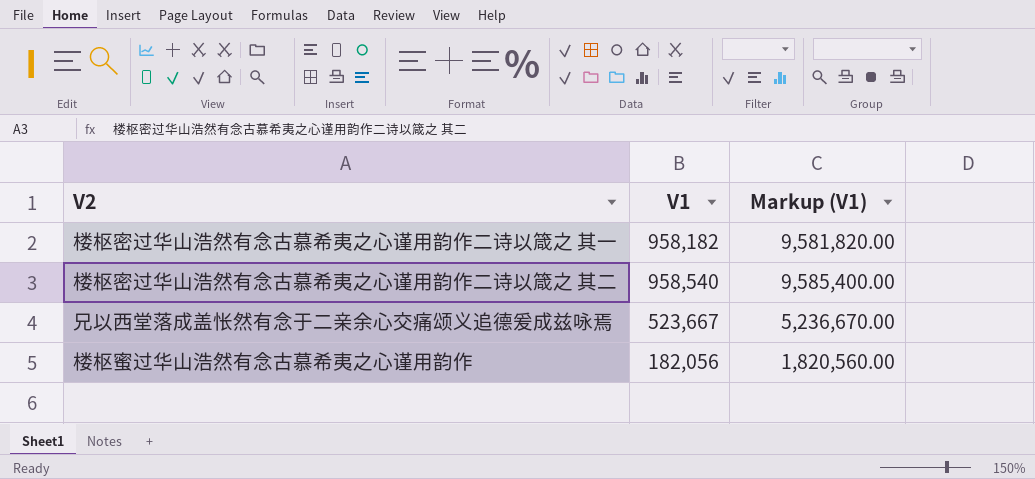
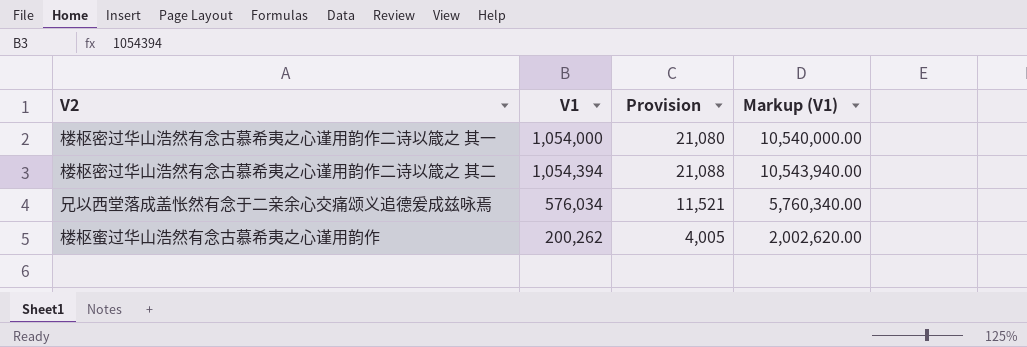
column Provision | formula: none -> [V1] * 0.02
楼枢密过华山浩然有念古慕希夷之心谨用韵作二诗以箴之 其一 | V1: 958,182 -> 1,054,000
楼枢密过华山浩然有念古慕希夷之心谨用韵作二诗以箴之 其一 | Markup (V1): 9,581,820.00 -> 10,540,000.00
楼枢密过华山浩然有念古慕希夷之心谨用韵作二诗以箴之 其二 | V1: 958,540 -> 1,054,394
楼枢密过华山浩然有念古慕希夷之心谨用韵作二诗以箴之 其二 | Markup (V1): 9,585,400.00 -> 10,543,940.00
兄以西堂落成盖怅然有念于二亲余心交痛颂义追德爰成兹咏焉 | V1: 523,667 -> 576,034
兄以西堂落成盖怅然有念于二亲余心交痛颂义追德爰成兹咏焉 | Markup (V1): 5,236,670.00 -> 5,760,340.00
楼枢蜜过华山浩然有念古慕希夷之心谨用韵作 | V1: 182,056 -> 200,262
楼枢蜜过华山浩然有念古慕希夷之心谨用韵作 | Markup (V1): 1,820,560.00 -> 2,002,620.00

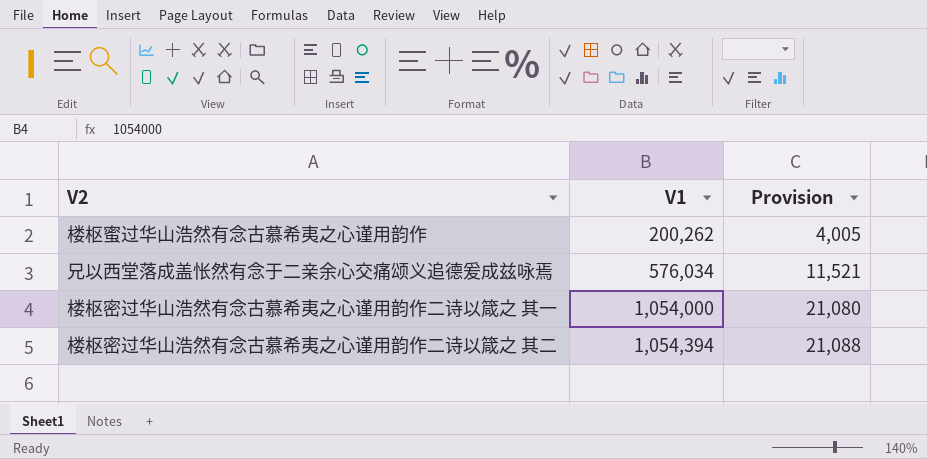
row order: none -> V1 ascending
column Markup (V1) | formula: [V1] * 10 -> none

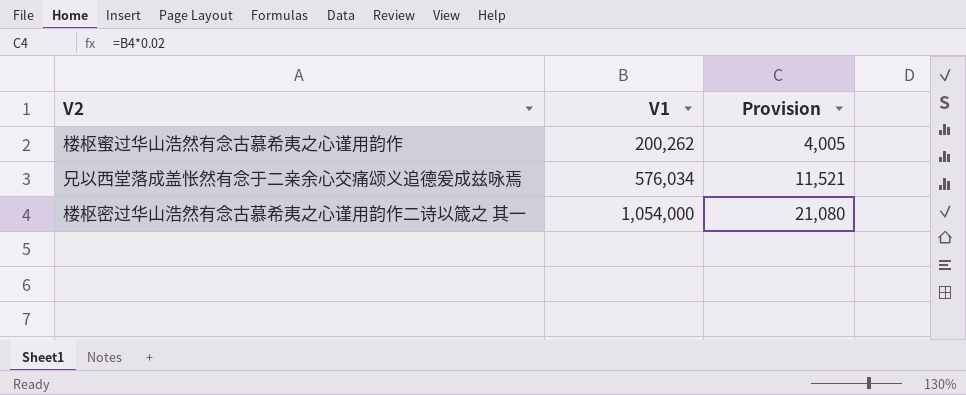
row 楼枢密过华山浩然有念古慕希夷之心谨用韵作二诗以箴之 其二: 1,054,394 | 21,088 -> none

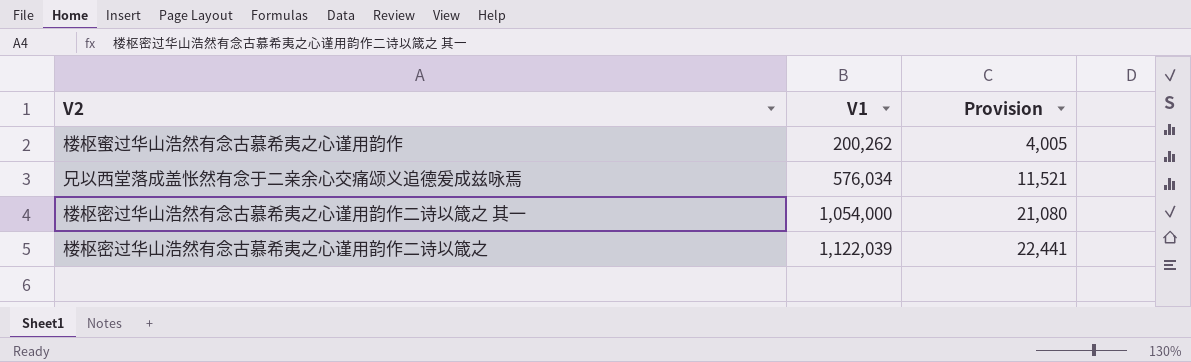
row 楼枢密过华山浩然有念古慕希夷之心谨用韵作二诗以箴之: none -> 1,122,039 | 22,441

